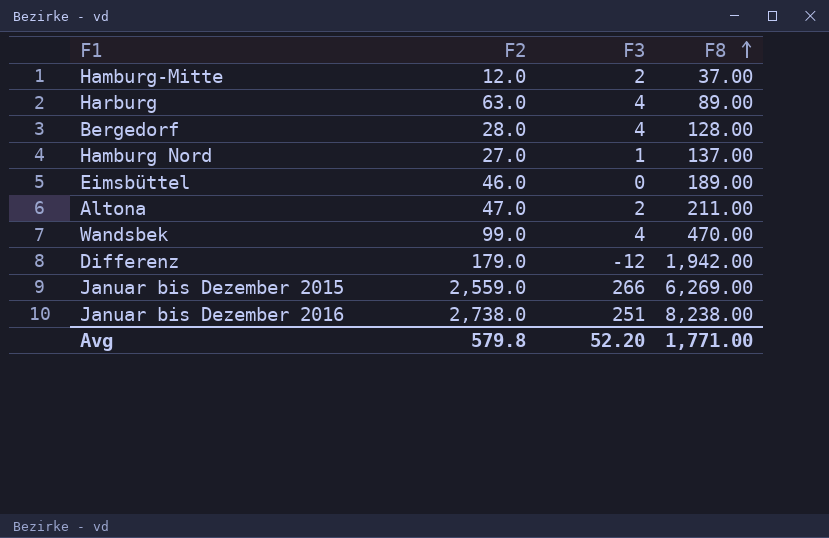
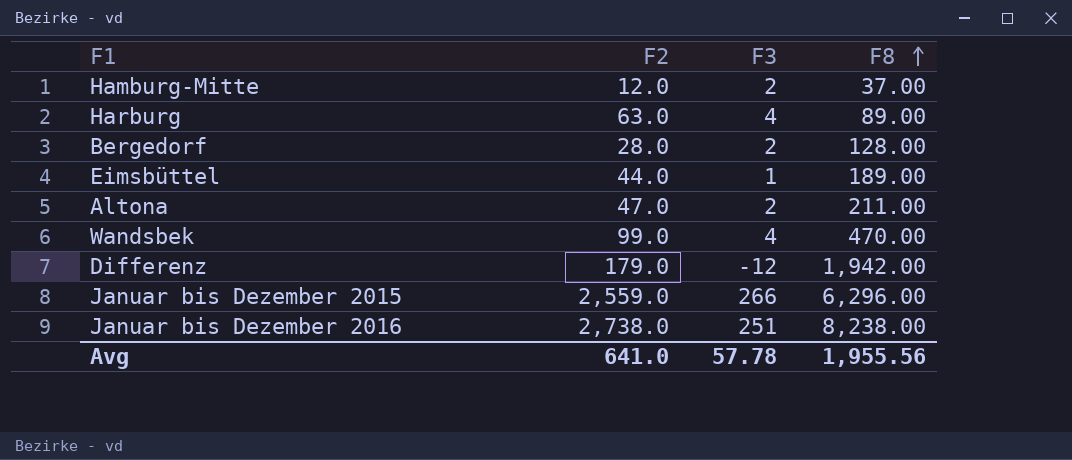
row Hamburg Nord: 27.0 | 1 | 137.00 -> none
Bergedorf | F3: 4 -> 2
Eimsbüttel | F2: 46.0 -> 44.0
Eimsbüttel | F3: 0 -> 1
Januar bis Dezember 2015 | F8: 6,269.00 -> 6,296.00
Avg | F2: 579.8 -> 641.0
Avg | F3: 52.20 -> 57.78
Avg | F8: 1,771.00 -> 1,955.56

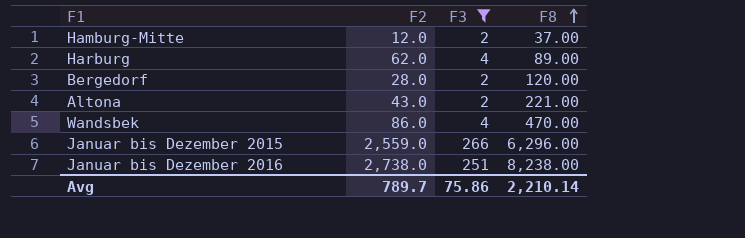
filter: none -> F3 >= 2
Harburg | F2: 63.0 -> 62.0
Bergedorf | F8: 128.00 -> 120.00
Altona | F2: 47.0 -> 43.0
Altona | F8: 211.00 -> 221.00
Wandsbek | F2: 99.0 -> 86.0
Avg | F2: 641.0 -> 789.7
Avg | F3: 57.78 -> 75.86
Avg | F8: 1,955.56 -> 2,210.14

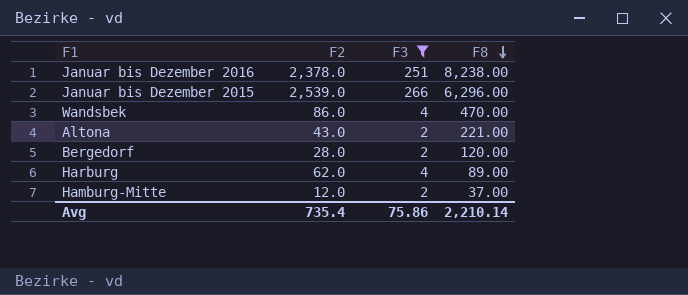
row order: F8 ascending -> F8 descending
Januar bis Dezember 2016 | F2: 2,738.0 -> 2,378.0
Januar bis Dezember 2015 | F2: 2,559.0 -> 2,539.0
Avg | F2: 789.7 -> 735.4

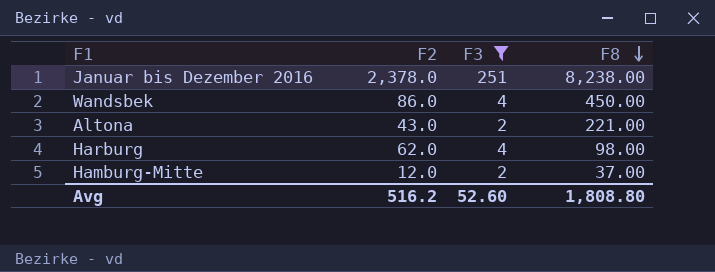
row Januar bis Dezember 2015: 2,539.0 | 266 | 6,296.00 -> none
row Bergedorf: 28.0 | 2 | 120.00 -> none
Wandsbek | F8: 470.00 -> 450.00
Harburg | F8: 89.00 -> 98.00
Avg | F2: 735.4 -> 516.2
Avg | F3: 75.86 -> 52.60
Avg | F8: 2,210.14 -> 1,808.80

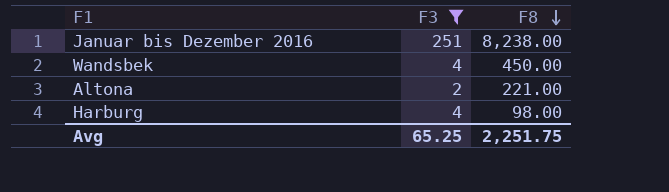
column F2 | position: 2 -> none
row Hamburg-Mitte: 12.0 | 2 | 37.00 -> none
Avg | F3: 52.60 -> 65.25
Avg | F8: 1,808.80 -> 2,251.75

